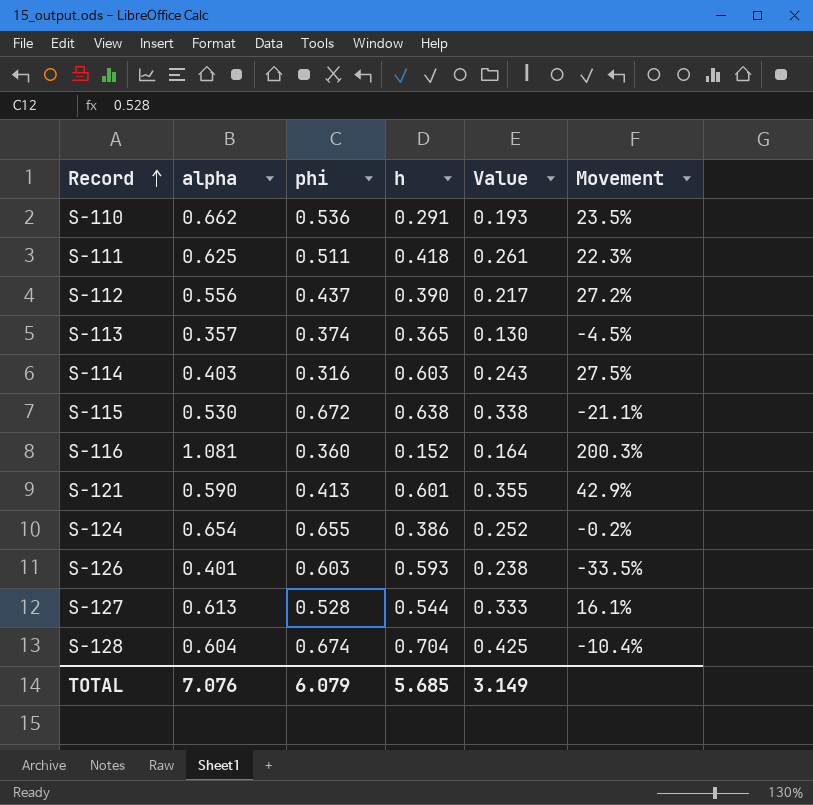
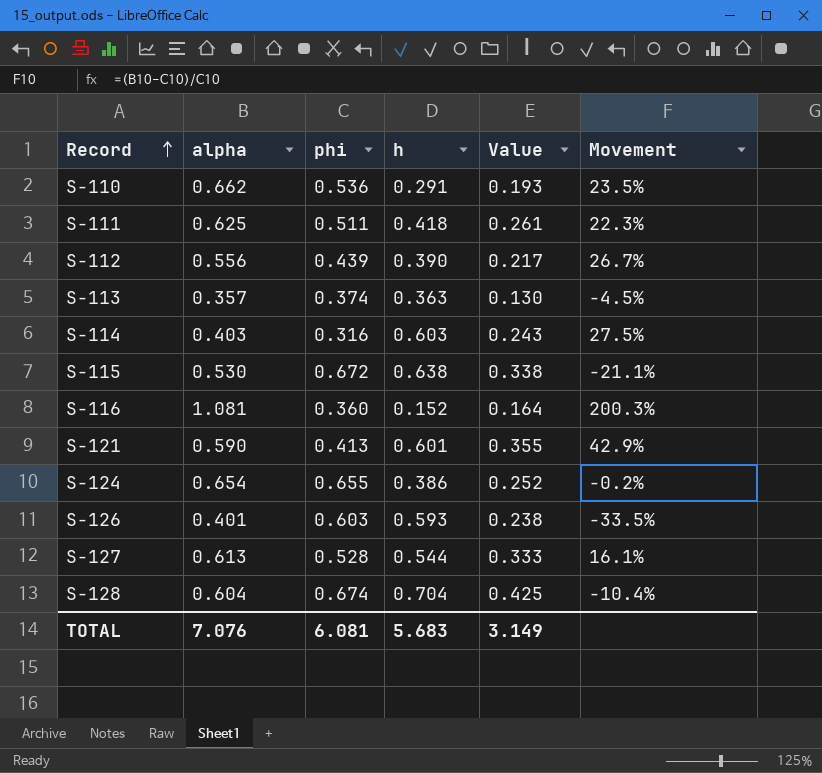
S-112 | phi: 0.437 -> 0.439
S-112 | Movement: 27.2% -> 26.7%
S-113 | h: 0.365 -> 0.363
TOTAL | phi: 6.079 -> 6.081
TOTAL | h: 5.685 -> 5.683

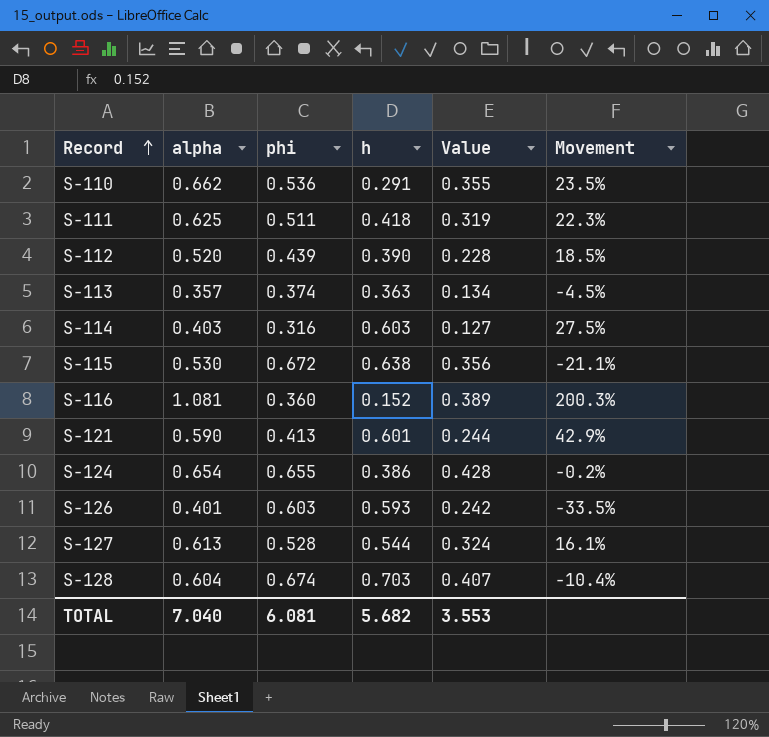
column Value | formula: [alpha] * [h] -> [alpha] * [phi]
S-112 | alpha: 0.556 -> 0.520
S-112 | Movement: 26.7% -> 18.5%
S-128 | h: 0.704 -> 0.703
TOTAL | alpha: 7.076 -> 7.040
TOTAL | h: 5.683 -> 5.682
TOTAL | Value: 3.149 -> 3.553

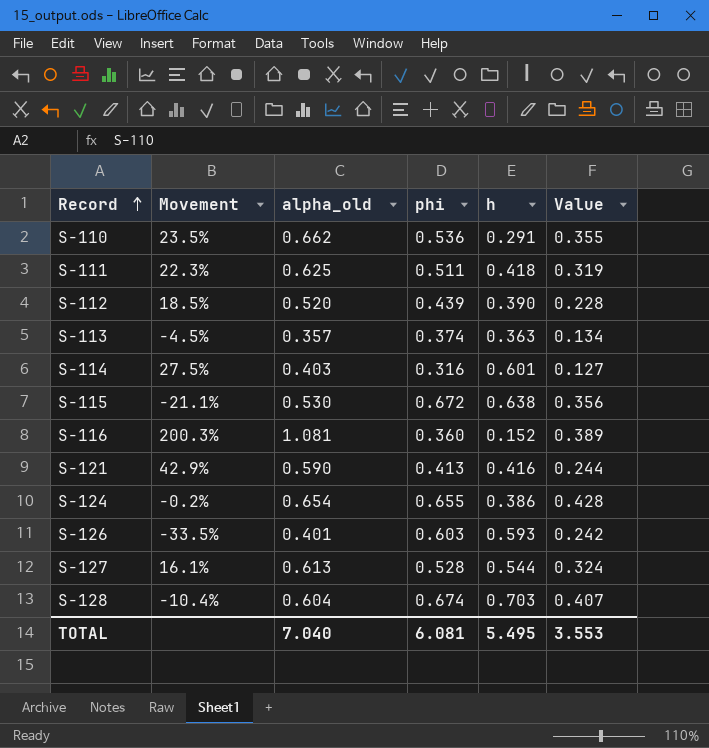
column Movement | position: 6 -> 2
column name: alpha -> alpha_old
S-114 | h: 0.603 -> 0.601
S-121 | h: 0.601 -> 0.416
TOTAL | h: 5.682 -> 5.495

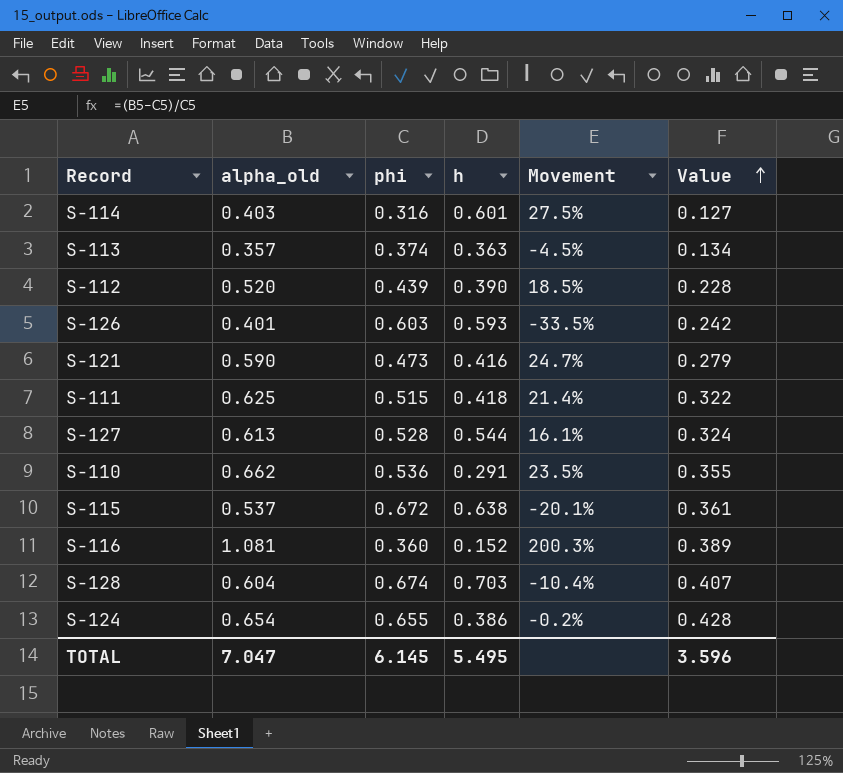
row order: Record ascending -> Value ascending
column Movement | position: 2 -> 5
S-121 | phi: 0.413 -> 0.473
S-121 | Movement: 42.9% -> 24.7%
S-121 | Value: 0.244 -> 0.279
S-111 | phi: 0.511 -> 0.515
S-111 | Movement: 22.3% -> 21.4%
S-111 | Value: 0.319 -> 0.322
S-115 | alpha_old: 0.530 -> 0.537
S-115 | Movement: -21.1% -> -20.1%
S-115 | Value: 0.356 -> 0.361
TOTAL | alpha_old: 7.040 -> 7.047
TOTAL | phi: 6.081 -> 6.145
TOTAL | Value: 3.553 -> 3.596

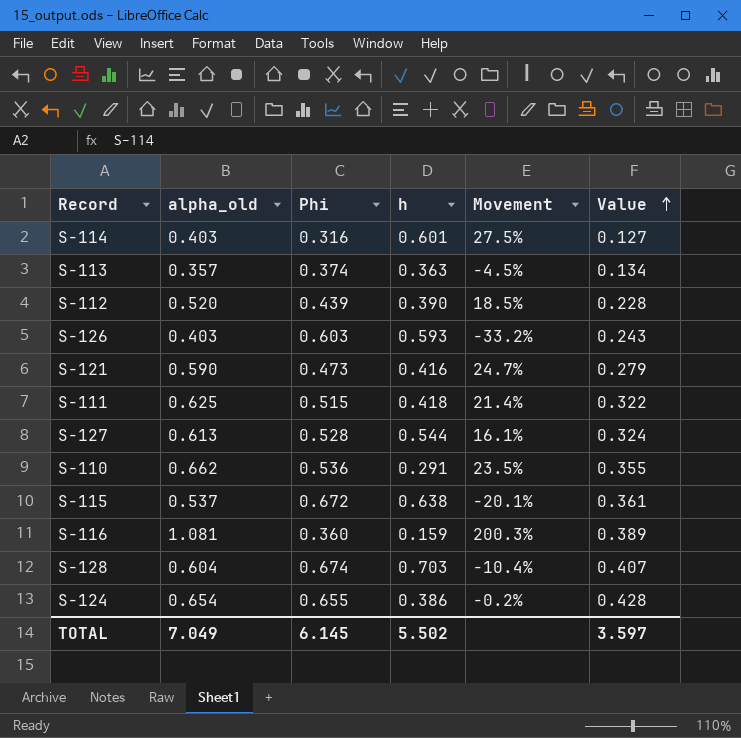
column name: phi -> Phi
S-126 | alpha_old: 0.401 -> 0.403
S-126 | Movement: -33.5% -> -33.2%
S-126 | Value: 0.242 -> 0.243
S-116 | h: 0.152 -> 0.159
TOTAL | alpha_old: 7.047 -> 7.049
TOTAL | h: 5.495 -> 5.502
TOTAL | Value: 3.596 -> 3.597

